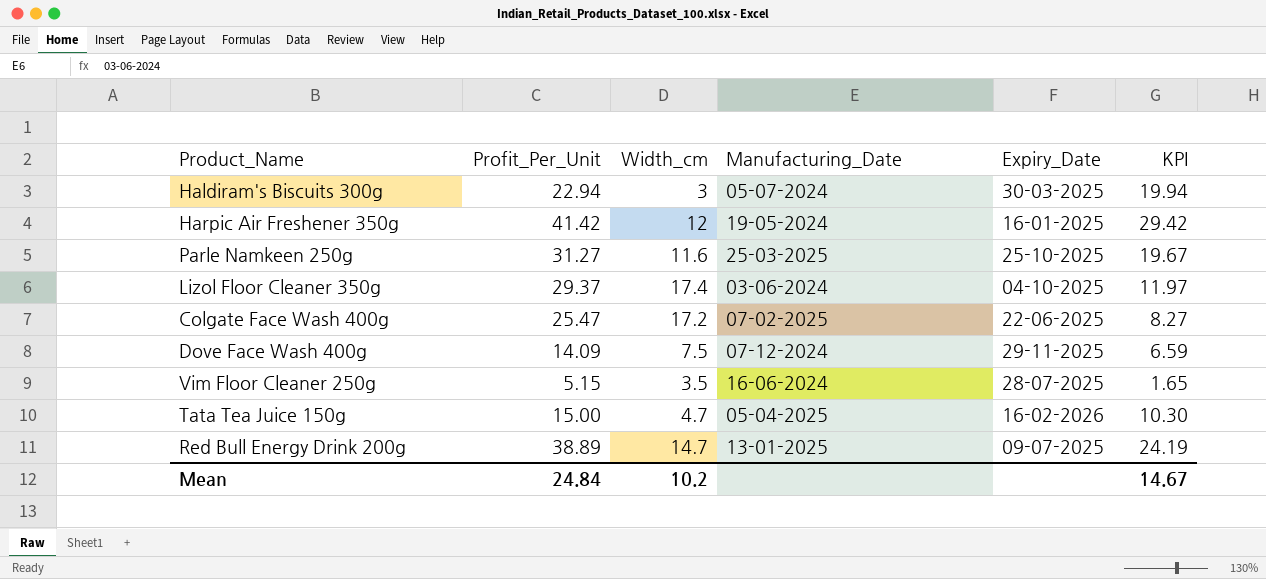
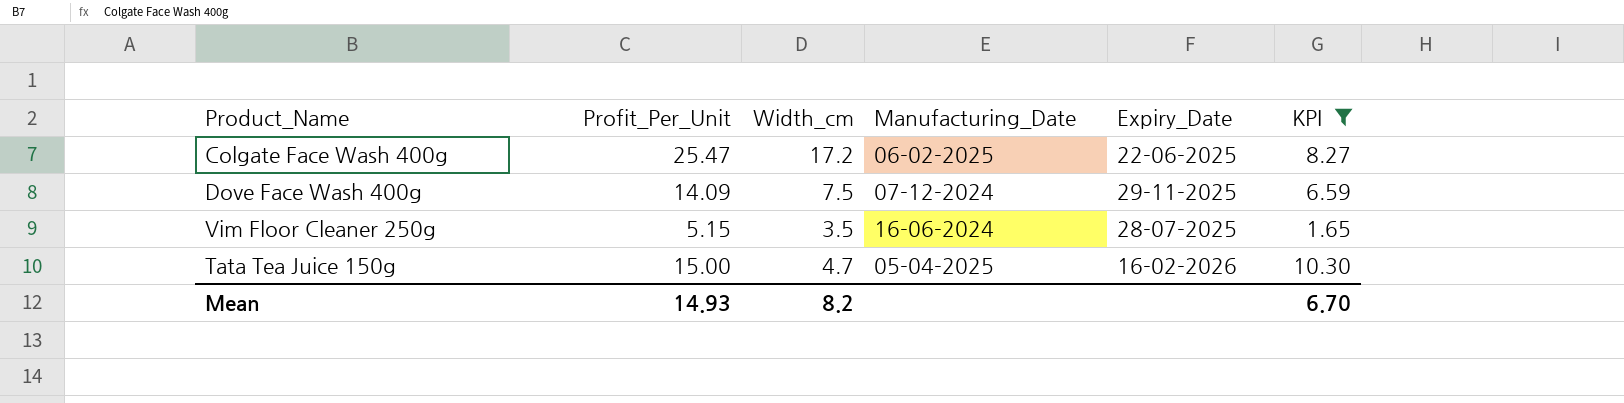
filter: none -> KPI <= 10.30
Colgate Face Wash 400g | Manufacturing_Date: 07-02-2025 -> 06-02-2025
Mean | Profit_Per_Unit: 24.84 -> 14.93
Mean | Width_cm: 10.2 -> 8.2
Mean | KPI: 14.67 -> 6.70

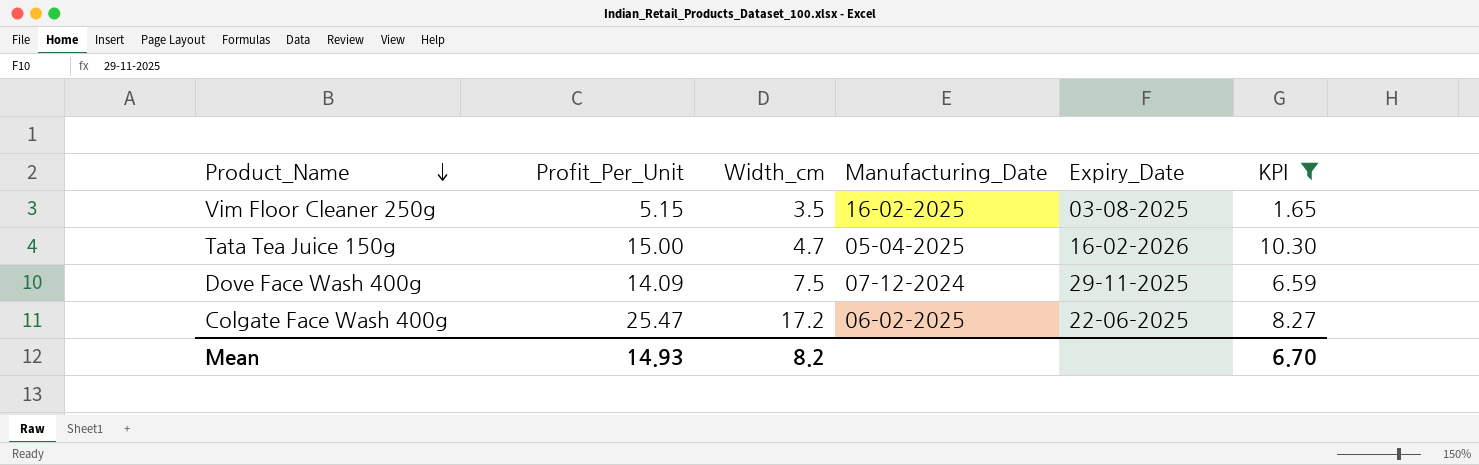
row order: none -> Product_Name descending
Vim Floor Cleaner 250g | Manufacturing_Date: 16-06-2024 -> 16-02-2025
Vim Floor Cleaner 250g | Expiry_Date: 28-07-2025 -> 03-08-2025

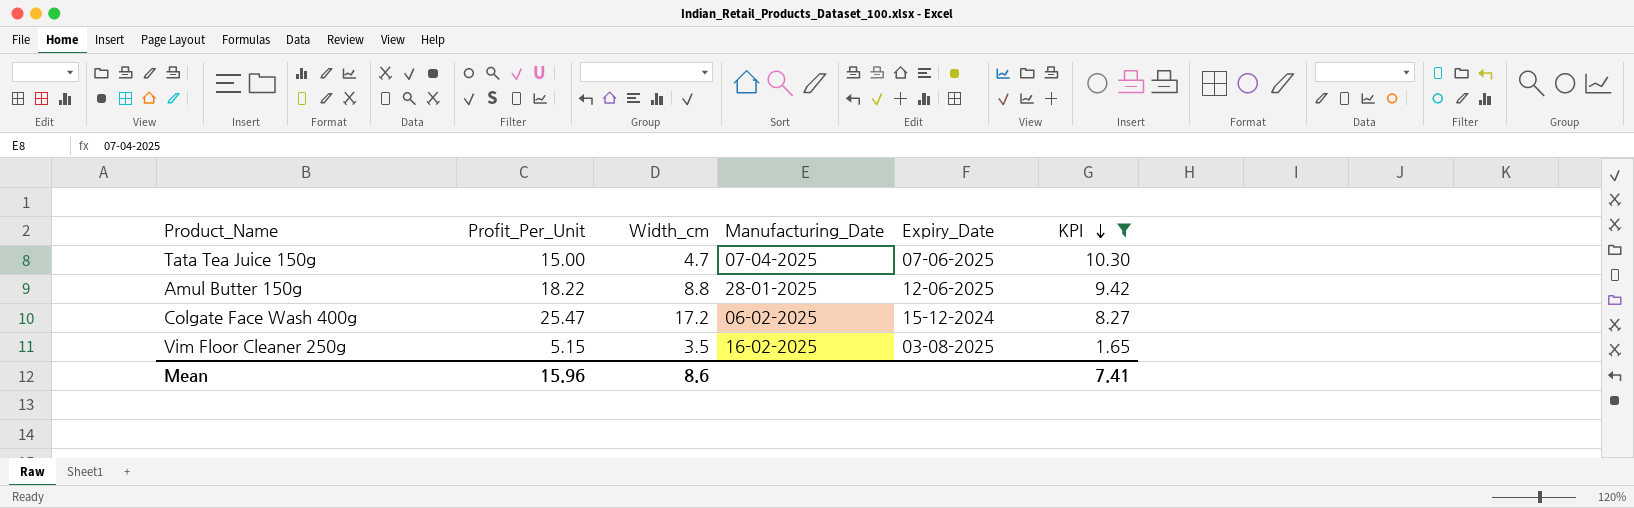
row order: Product_Name descending -> KPI descending
row Dove Face Wash 400g: 14.09 | 7.5 | 07-12-2024 | 29-11-2025 | 6.59 -> none
Tata Tea Juice 150g | Manufacturing_Date: 05-04-2025 -> 07-04-2025
Tata Tea Juice 150g | Expiry_Date: 16-02-2026 -> 07-06-2025
row Amul Butter 150g: none -> 18.22 | 8.8 | 28-01-2025 | 12-06-2025 | 9.42
Colgate Face Wash 400g | Expiry_Date: 22-06-2025 -> 15-12-2024
Mean | Profit_Per_Unit: 14.93 -> 15.96
Mean | Width_cm: 8.2 -> 8.6
Mean | KPI: 6.70 -> 7.41

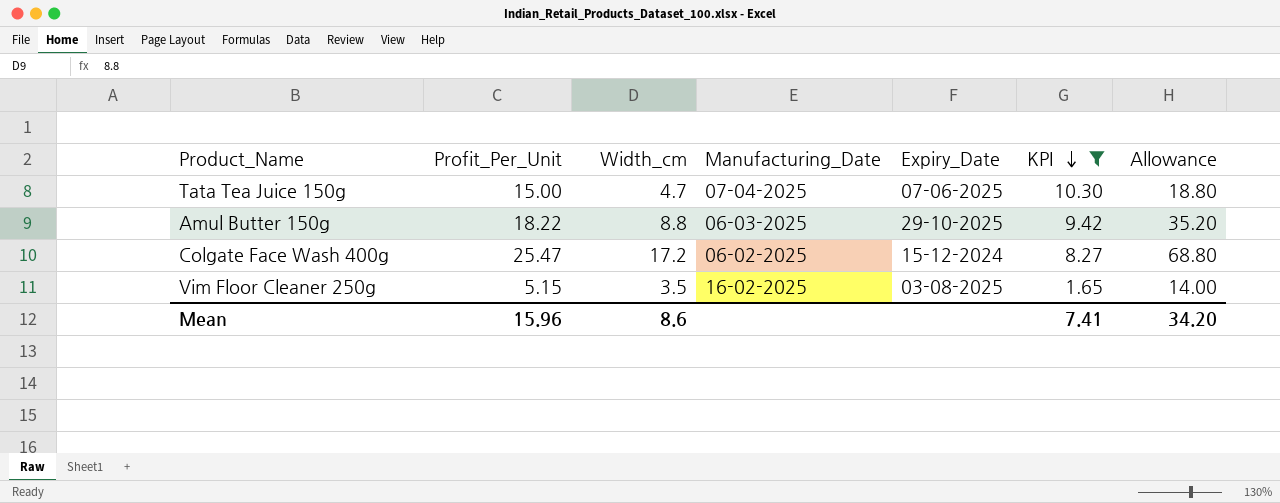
column Allowance | formula: none -> [Width_cm] * 4
Amul Butter 150g | Manufacturing_Date: 28-01-2025 -> 06-03-2025
Amul Butter 150g | Expiry_Date: 12-06-2025 -> 29-10-2025

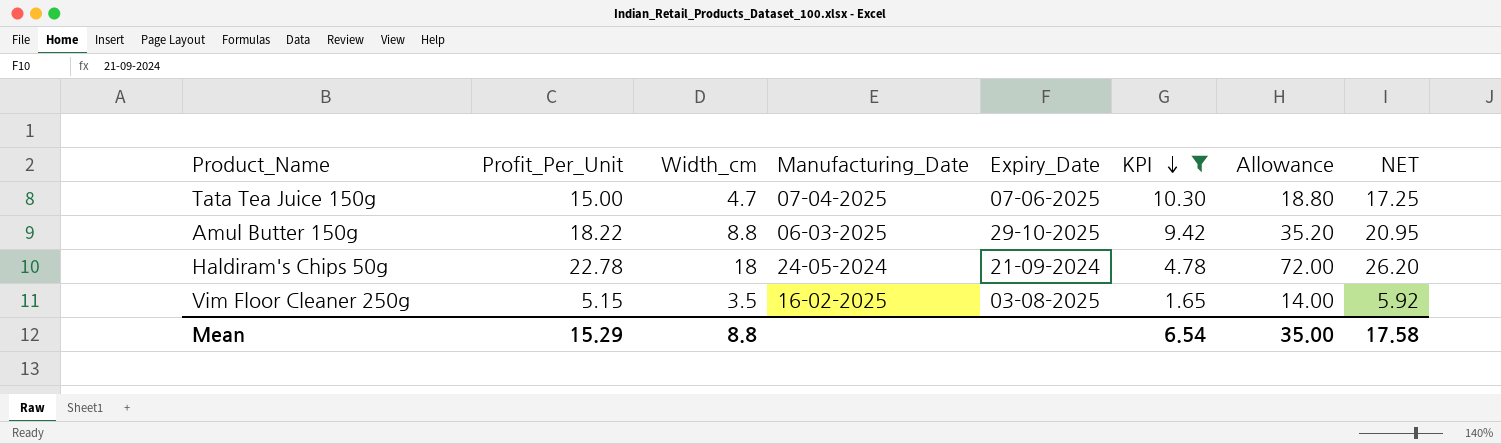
column NET | formula: none -> [Profit_Per_Unit] * 1.15
row Colgate Face Wash 400g: 25.47 | 17.2 | 06-02-2025 | 15-12-2024 | 8.27 | 68.80 -> none
row Haldiram's Chips 50g: none -> 22.78 | 18 | 24-05-2024 | 21-09-2024 | 4.78 | 72.00 | 26.20
Mean | Profit_Per_Unit: 15.96 -> 15.29
Mean | Width_cm: 8.6 -> 8.8
Mean | KPI: 7.41 -> 6.54
Mean | Allowance: 34.20 -> 35.00

